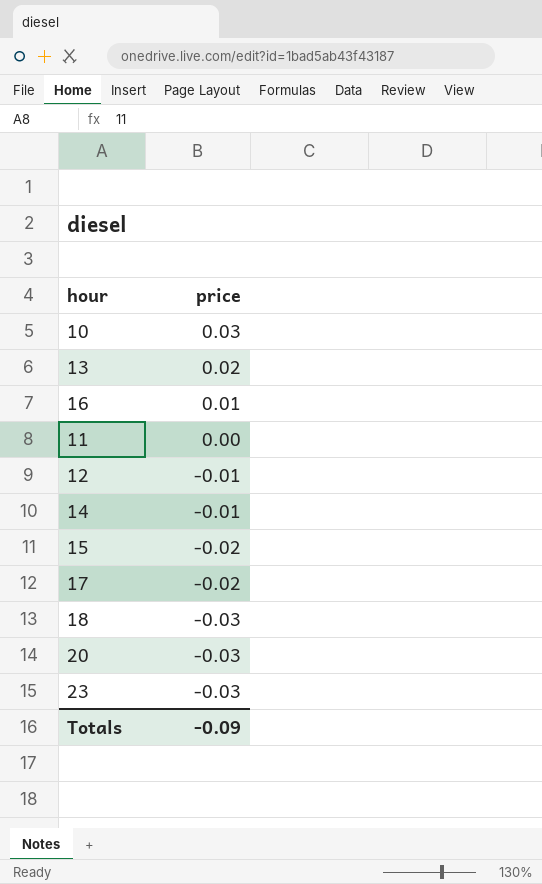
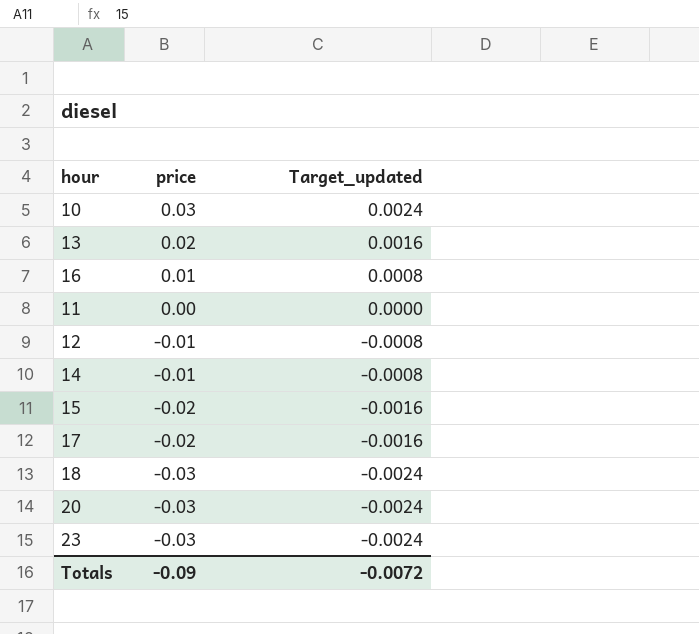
column Target_updated | formula: none -> [price] * 0.08

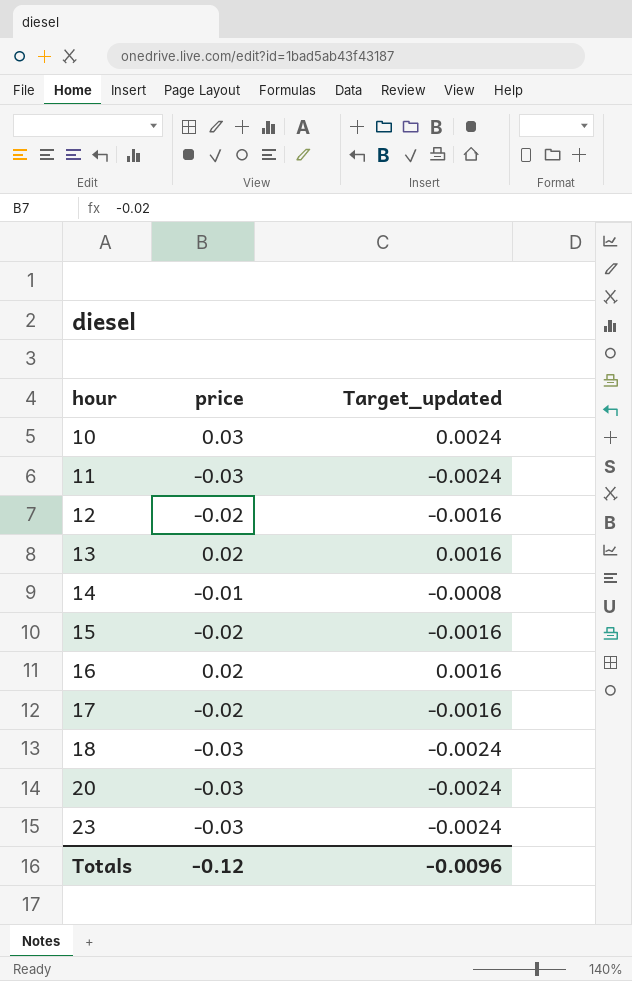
row order: price descending -> hour ascending
11 | price: 0.00 -> -0.03
11 | Target_updated: 0.0000 -> -0.0024
12 | price: -0.01 -> -0.02
12 | Target_updated: -0.0008 -> -0.0016
16 | price: 0.01 -> 0.02
16 | Target_updated: 0.0008 -> 0.0016
Totals | price: -0.09 -> -0.12
Totals | Target_updated: -0.0072 -> -0.0096

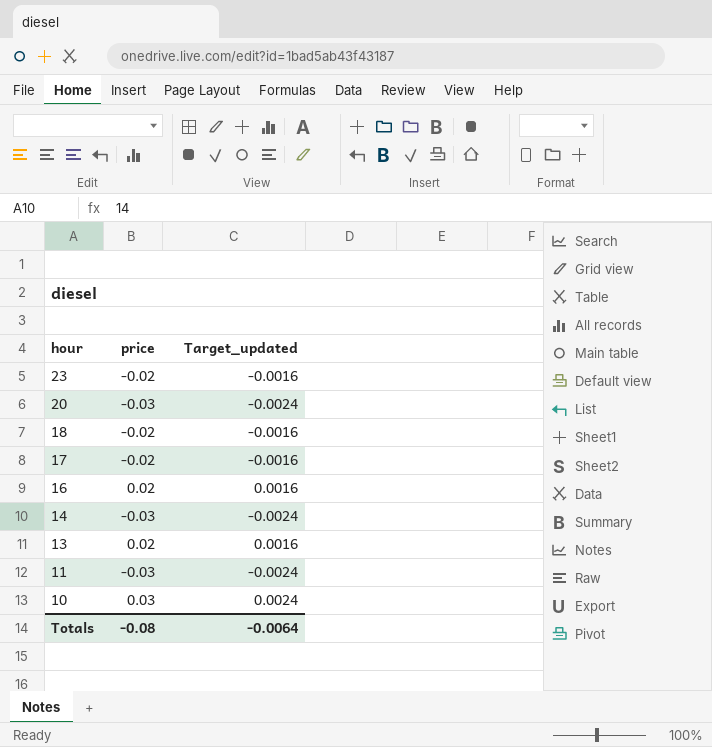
row order: hour ascending -> hour descending
row 12: -0.02 | -0.0016 -> none
row 15: -0.02 | -0.0016 -> none
23 | price: -0.03 -> -0.02
23 | Target_updated: -0.0024 -> -0.0016
18 | price: -0.03 -> -0.02
18 | Target_updated: -0.0024 -> -0.0016
14 | price: -0.01 -> -0.03
14 | Target_updated: -0.0008 -> -0.0024
Totals | price: -0.12 -> -0.08
Totals | Target_updated: -0.0096 -> -0.0064

